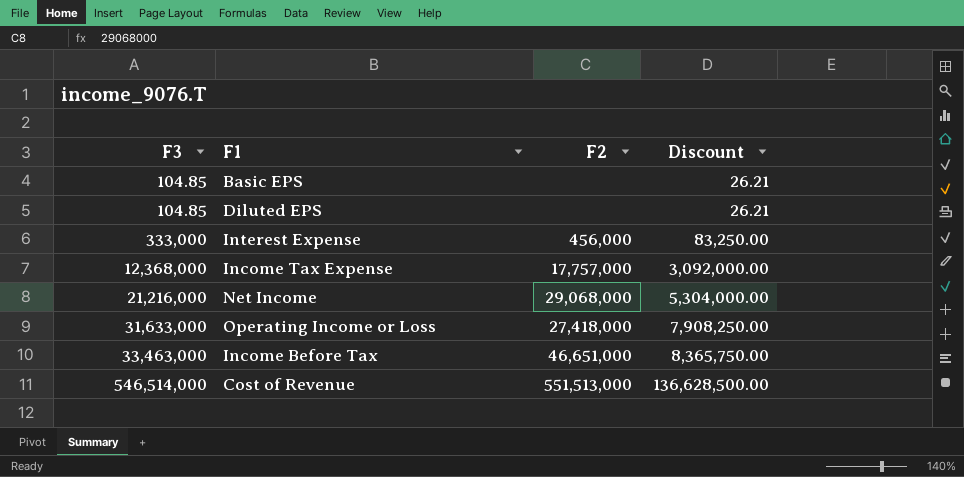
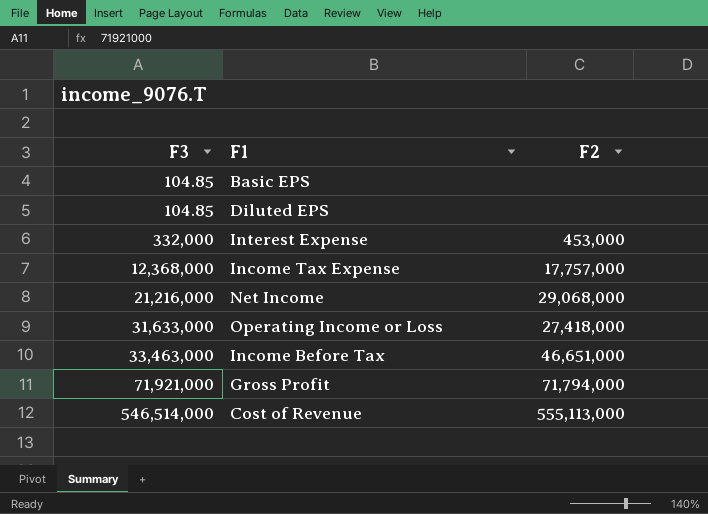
column Discount | formula: [F3] * 0.25 -> none
Interest Expense | F3: 333,000 -> 332,000
Interest Expense | F2: 456,000 -> 453,000
row Gross Profit: none -> 71,921,000 | 71,794,000
Cost of Revenue | F2: 551,513,000 -> 555,113,000

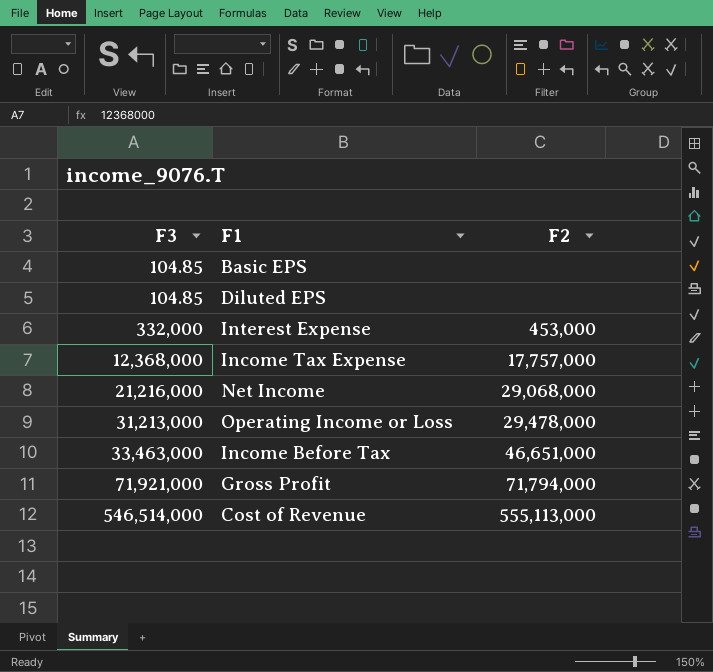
Operating Income or Loss | F3: 31,633,000 -> 31,213,000
Operating Income or Loss | F2: 27,418,000 -> 29,478,000

